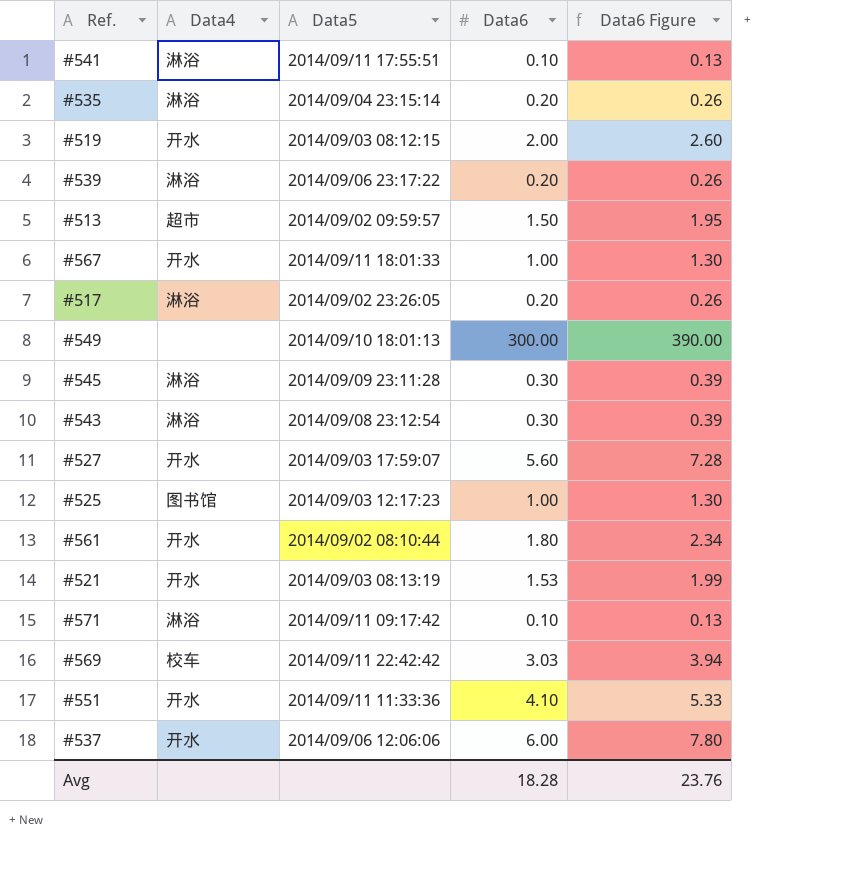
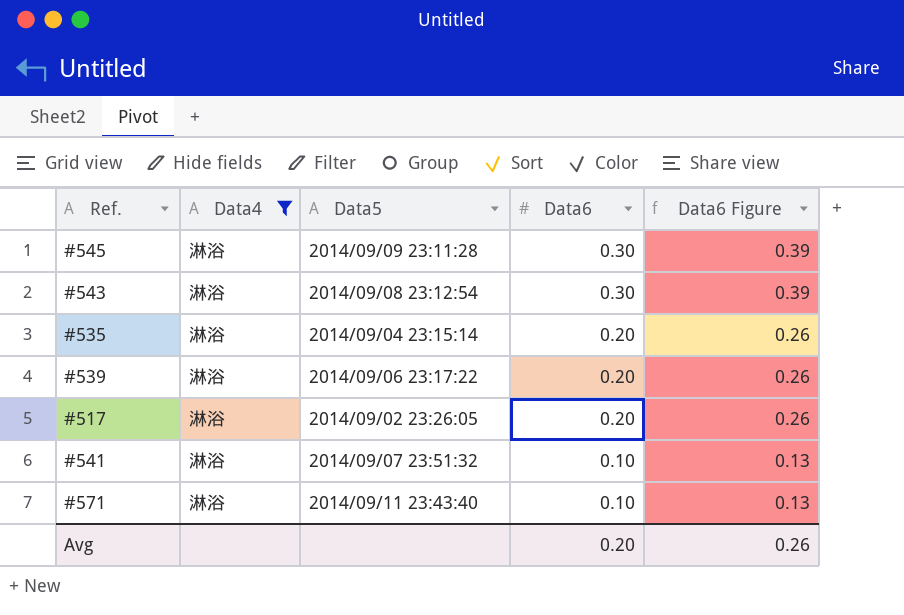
filter: none -> Data4 = 淋浴
row order: none -> Data6 descending
#541 | Data5: 2014/09/11 17:55:51 -> 2014/09/07 23:51:32
#571 | Data5: 2014/09/11 09:17:42 -> 2014/09/11 23:43:40
Avg | Data6: 18.28 -> 0.20
Avg | Data6 Figure: 23.76 -> 0.26

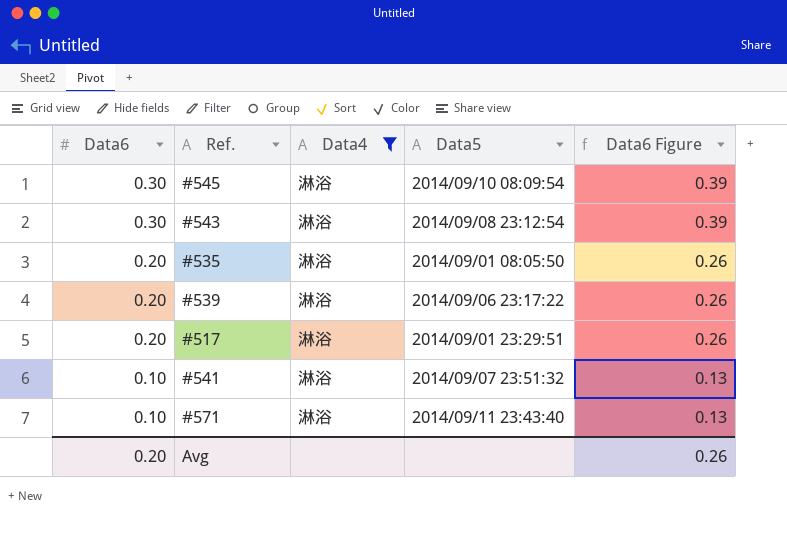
column Data6 | position: 4 -> 1
#545 | Data5: 2014/09/09 23:11:28 -> 2014/09/10 08:09:54
#535 | Data5: 2014/09/04 23:15:14 -> 2014/09/01 08:05:50
#517 | Data5: 2014/09/02 23:26:05 -> 2014/09/01 23:29:51

